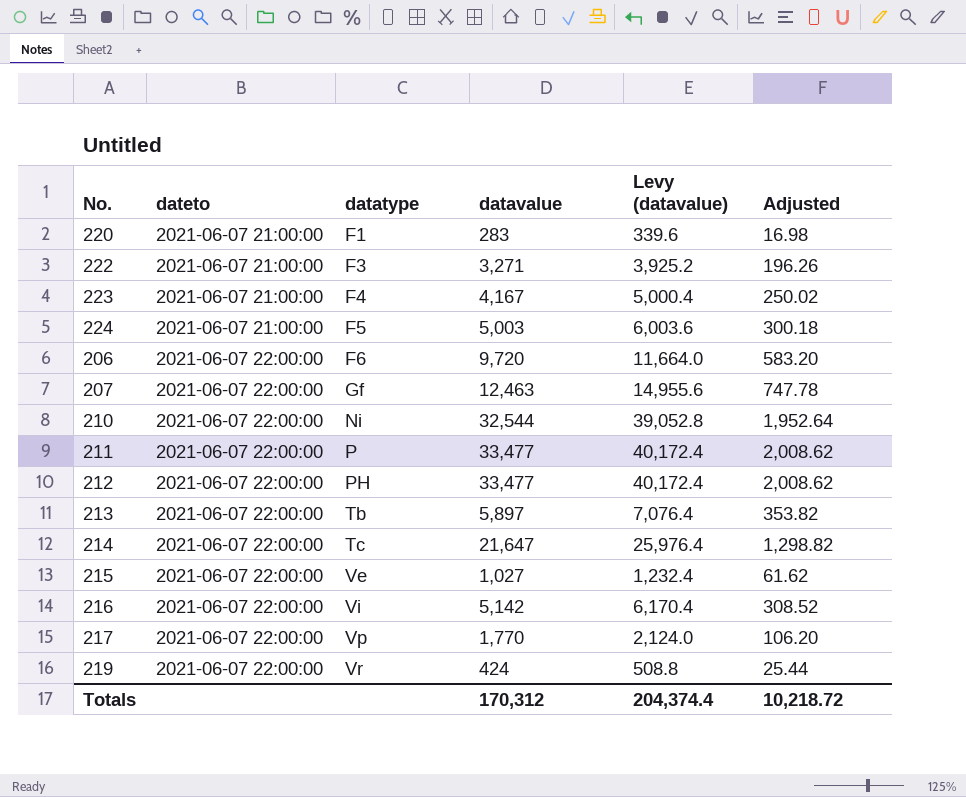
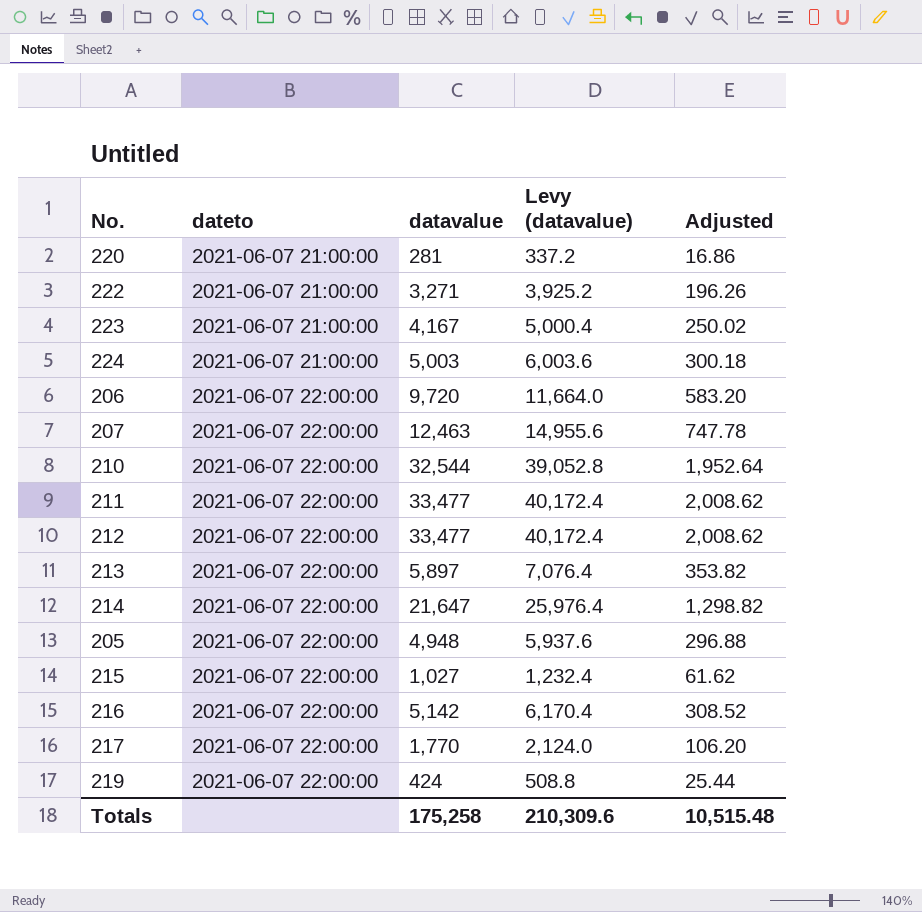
column datatype | position: 3 -> none
220 | datavalue: 283 -> 281
220 | Levy (datavalue): 339.6 -> 337.2
220 | Adjusted: 16.98 -> 16.86
row 205: none -> 2021-06-07 22:00:00 | 4,948 | 5,937.6 | 296.88
Totals | datavalue: 170,312 -> 175,258
Totals | Levy (datavalue): 204,374.4 -> 210,309.6
Totals | Adjusted: 10,218.72 -> 10,515.48

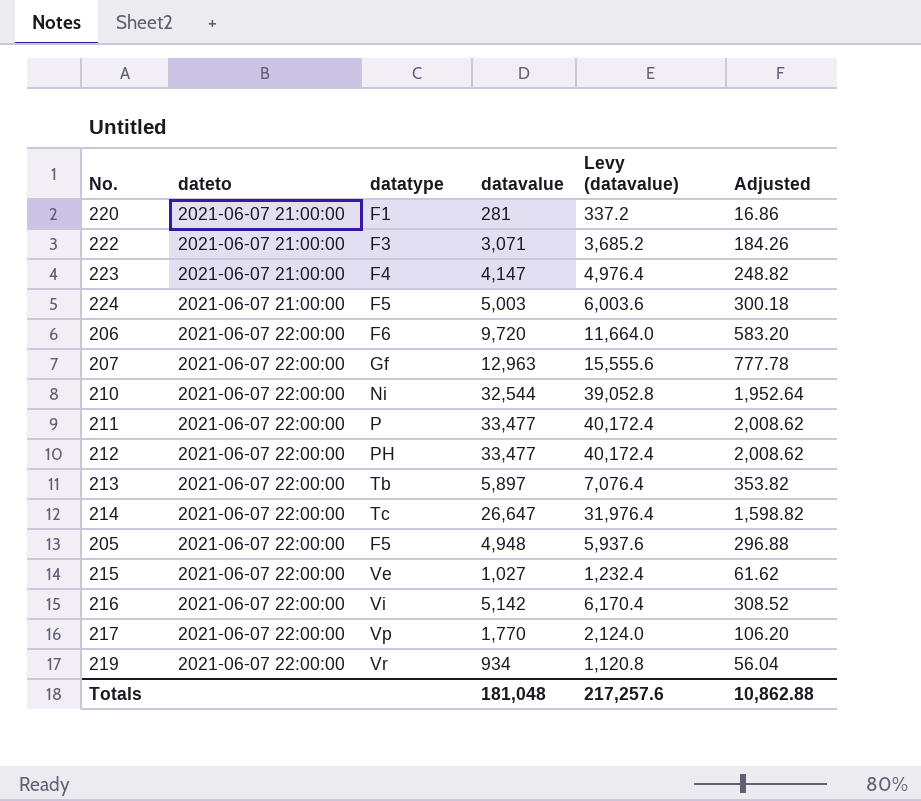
column datatype | position: none -> 3
222 | datavalue: 3,271 -> 3,071
222 | Levy (datavalue): 3,925.2 -> 3,685.2
222 | Adjusted: 196.26 -> 184.26
223 | datavalue: 4,167 -> 4,147
223 | Levy (datavalue): 5,000.4 -> 4,976.4
223 | Adjusted: 250.02 -> 248.82
207 | datavalue: 12,463 -> 12,963
207 | Levy (datavalue): 14,955.6 -> 15,555.6
207 | Adjusted: 747.78 -> 777.78
214 | datavalue: 21,647 -> 26,647
214 | Levy (datavalue): 25,976.4 -> 31,976.4
214 | Adjusted: 1,298.82 -> 1,598.82
219 | datavalue: 424 -> 934
219 | Levy (datavalue): 508.8 -> 1,120.8
219 | Adjusted: 25.44 -> 56.04
Totals | datavalue: 175,258 -> 181,048
Totals | Levy (datavalue): 210,309.6 -> 217,257.6
Totals | Adjusted: 10,515.48 -> 10,862.88

